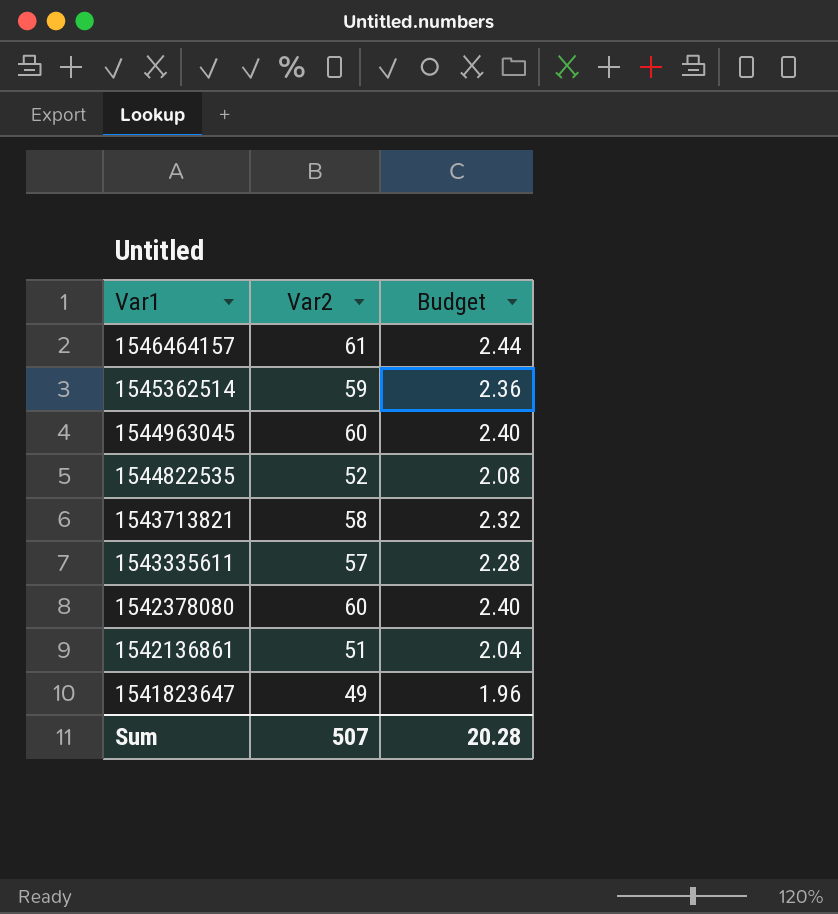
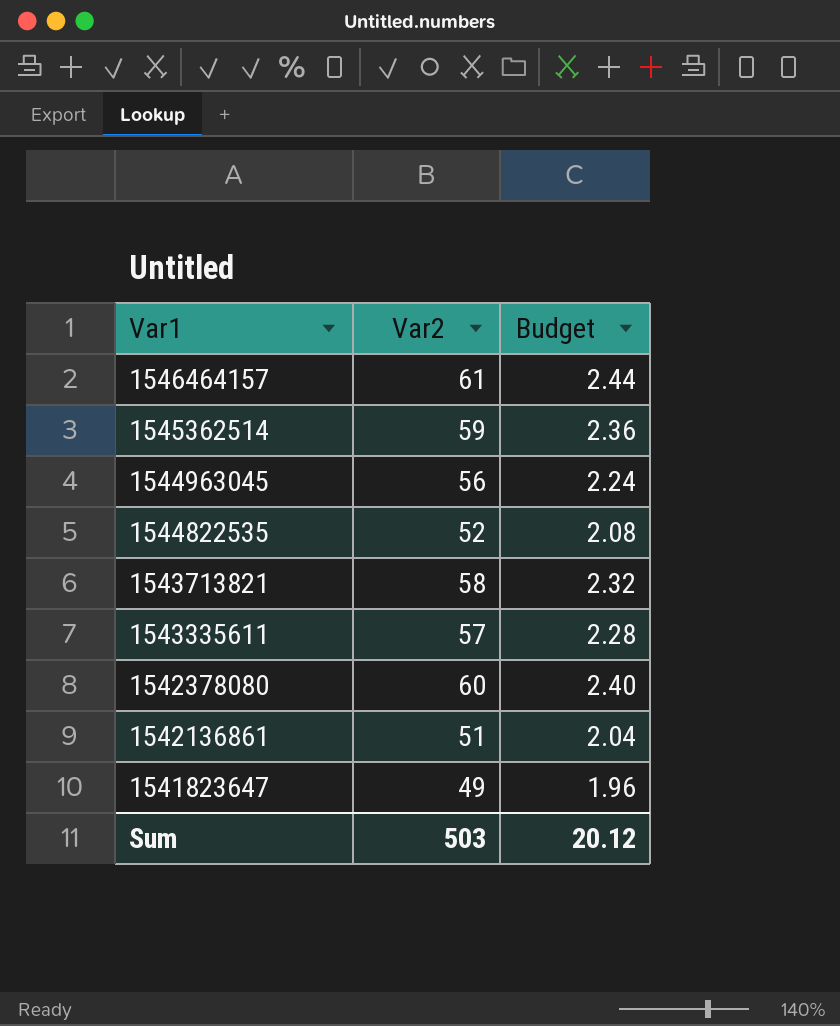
1544963045 | Var2: 60 -> 56
1544963045 | Budget: 2.40 -> 2.24
Sum | Var2: 507 -> 503
Sum | Budget: 20.28 -> 20.12

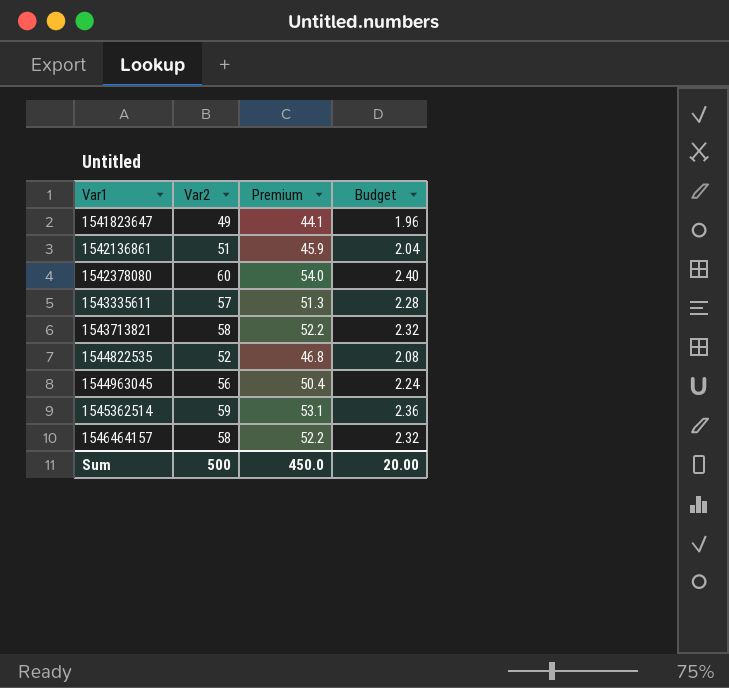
row order: Var1 descending -> Var1 ascending
column Premium | formula: none -> [Var2] * 0.9
1546464157 | Var2: 61 -> 58
1546464157 | Budget: 2.44 -> 2.32
Sum | Var2: 503 -> 500
Sum | Budget: 20.12 -> 20.00

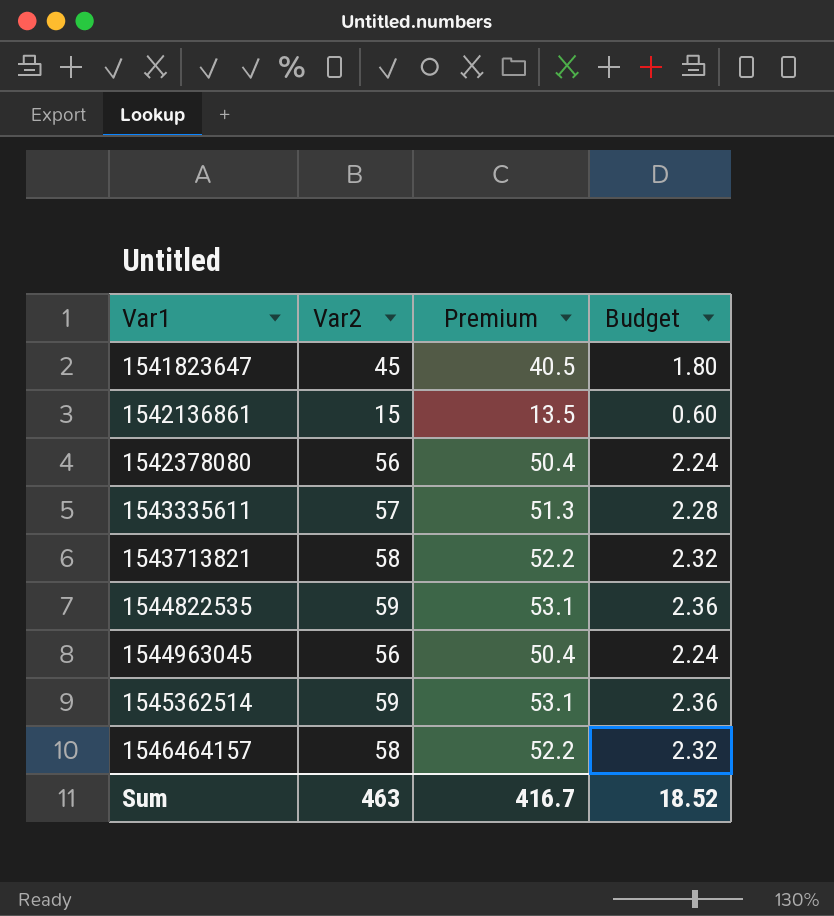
1541823647 | Var2: 49 -> 45
1541823647 | Premium: 44.1 -> 40.5
1541823647 | Budget: 1.96 -> 1.80
1542136861 | Var2: 51 -> 15
1542136861 | Premium: 45.9 -> 13.5
1542136861 | Budget: 2.04 -> 0.60
1542378080 | Var2: 60 -> 56
1542378080 | Premium: 54.0 -> 50.4
1542378080 | Budget: 2.40 -> 2.24
1544822535 | Var2: 52 -> 59
1544822535 | Premium: 46.8 -> 53.1
1544822535 | Budget: 2.08 -> 2.36
Sum | Var2: 500 -> 463
Sum | Premium: 450.0 -> 416.7
Sum | Budget: 20.00 -> 18.52

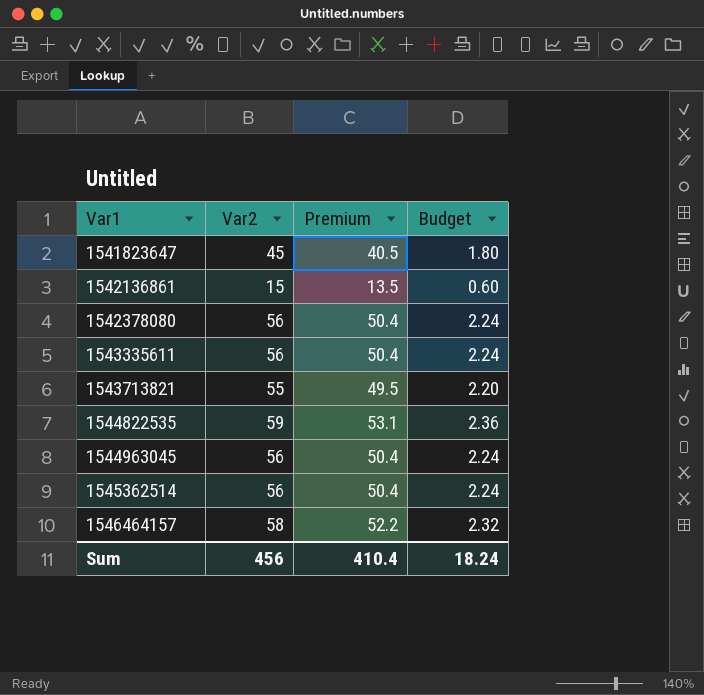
1543335611 | Var2: 57 -> 56
1543335611 | Premium: 51.3 -> 50.4
1543335611 | Budget: 2.28 -> 2.24
1543713821 | Var2: 58 -> 55
1543713821 | Premium: 52.2 -> 49.5
1543713821 | Budget: 2.32 -> 2.20
1545362514 | Var2: 59 -> 56
1545362514 | Premium: 53.1 -> 50.4
1545362514 | Budget: 2.36 -> 2.24
Sum | Var2: 463 -> 456
Sum | Premium: 416.7 -> 410.4
Sum | Budget: 18.52 -> 18.24

